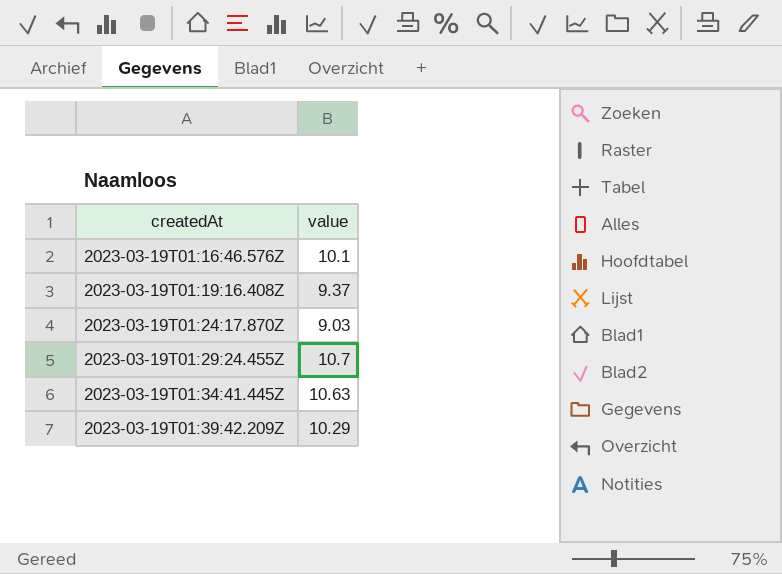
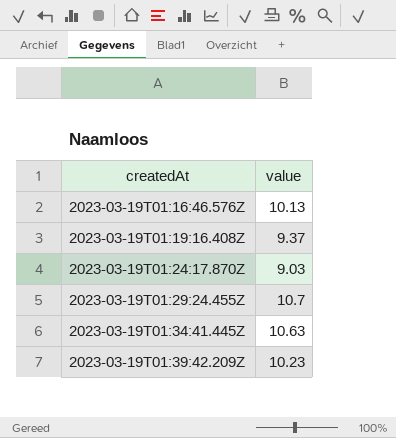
2023-03-19T01:16:46.576Z | value: 10.1 -> 10.13
2023-03-19T01:39:42.209Z | value: 10.29 -> 10.23

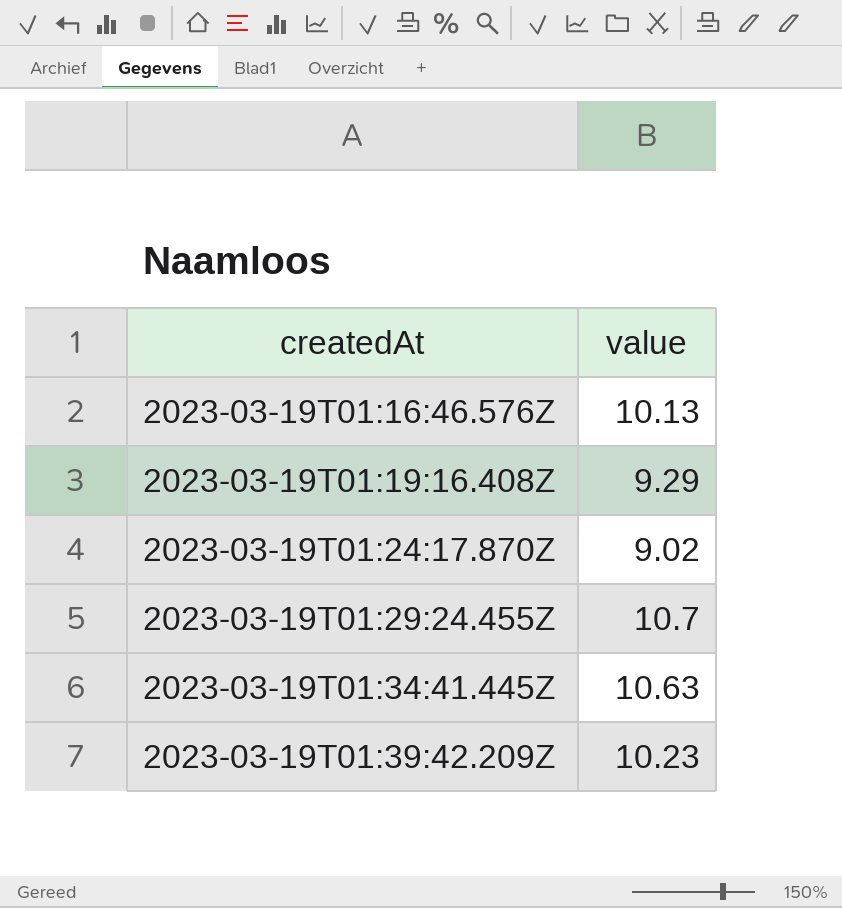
2023-03-19T01:19:16.408Z | value: 9.37 -> 9.29
2023-03-19T01:24:17.870Z | value: 9.03 -> 9.02

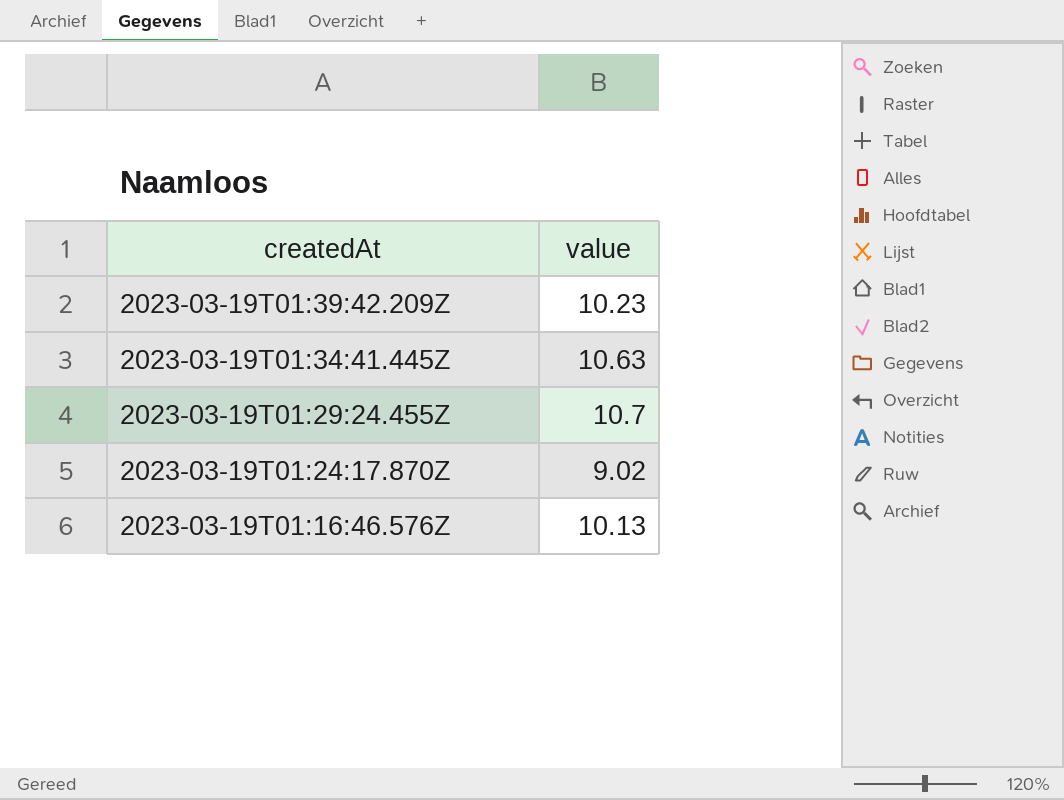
row order: createdAt ascending -> createdAt descending
row 2023-03-19T01:19:16.408Z: 9.29 -> none

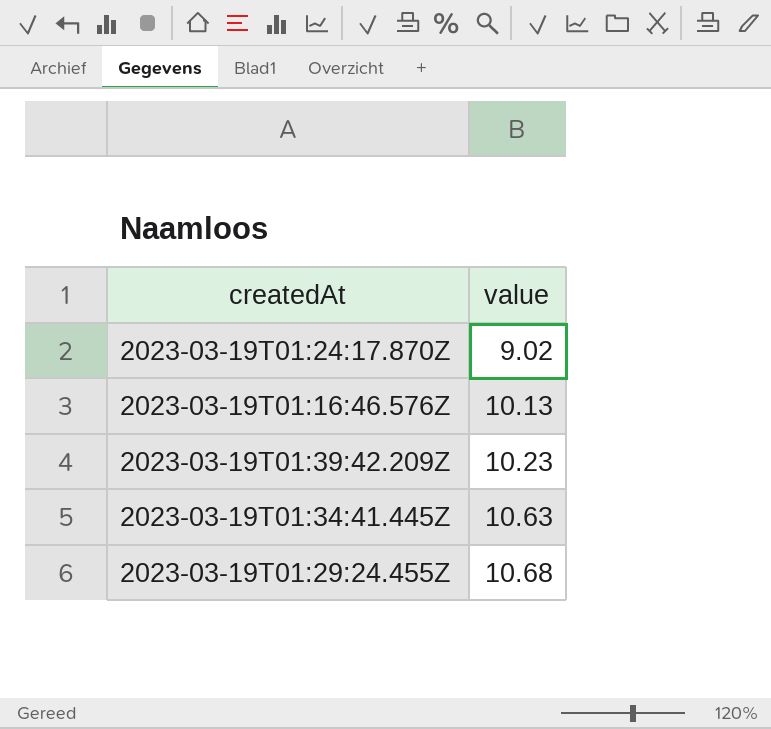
row order: createdAt descending -> value ascending
2023-03-19T01:29:24.455Z | value: 10.7 -> 10.68

